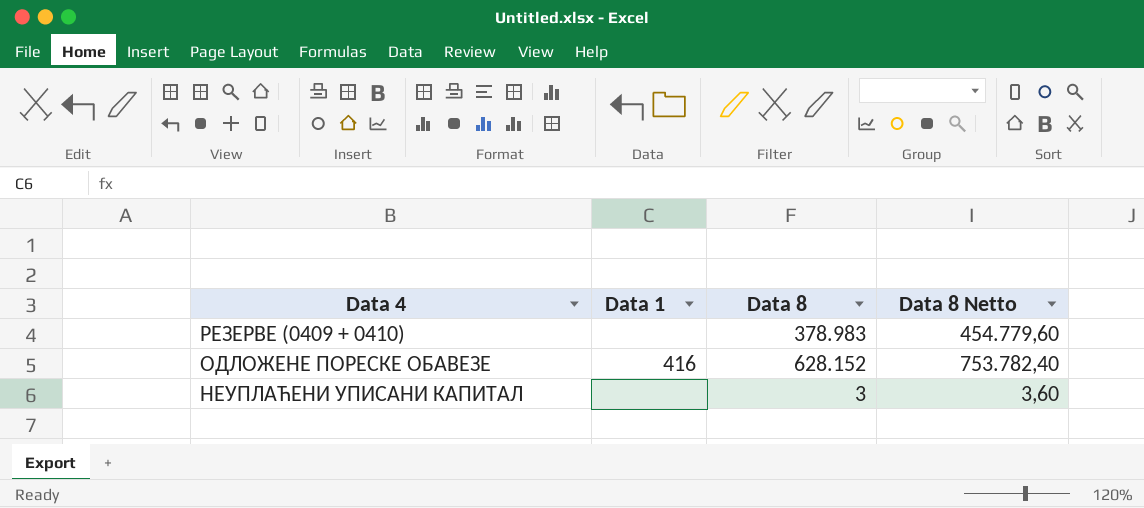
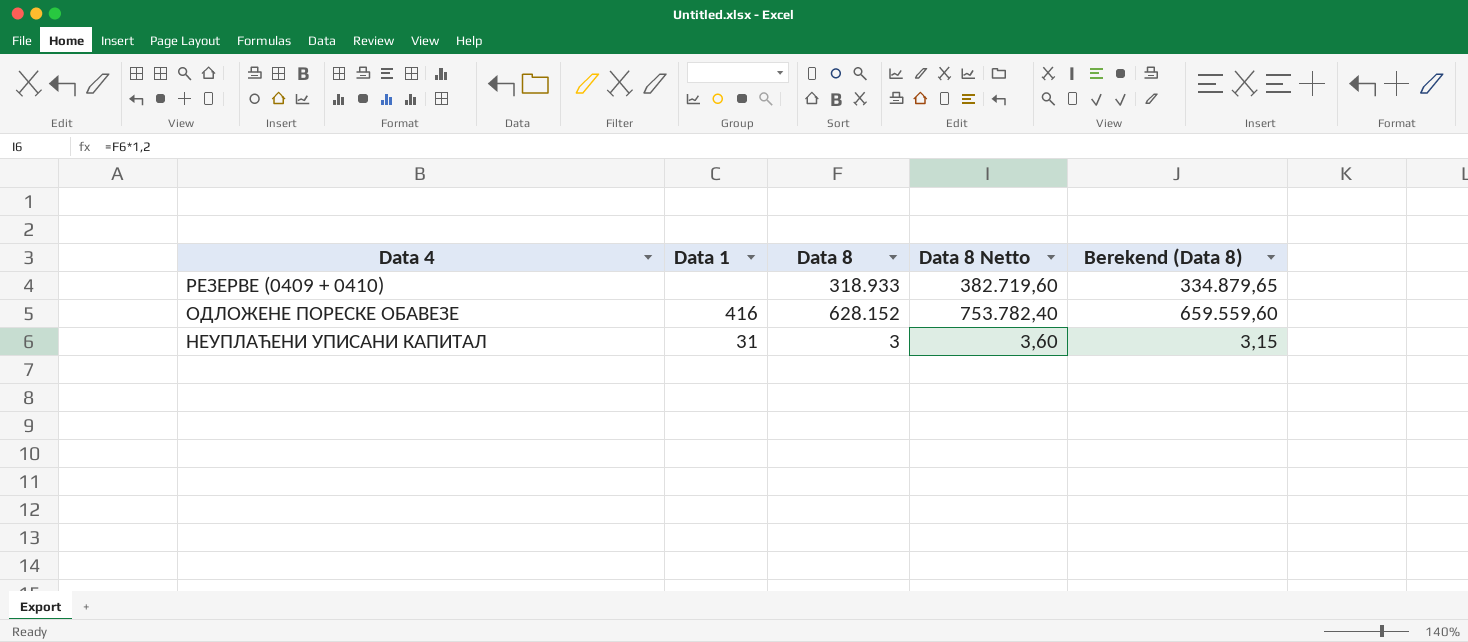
column Berekend (Data 8) | formula: none -> [Data 8] * 1,05
РЕЗЕРВЕ (0409 + 0410) | Data 8: 378.983 -> 318.933
РЕЗЕРВЕ (0409 + 0410) | Data 8 Netto: 454.779,60 -> 382.719,60
НЕУПЛАЋЕНИ УПИСАНИ КАПИТАЛ | Data 1: none -> 31

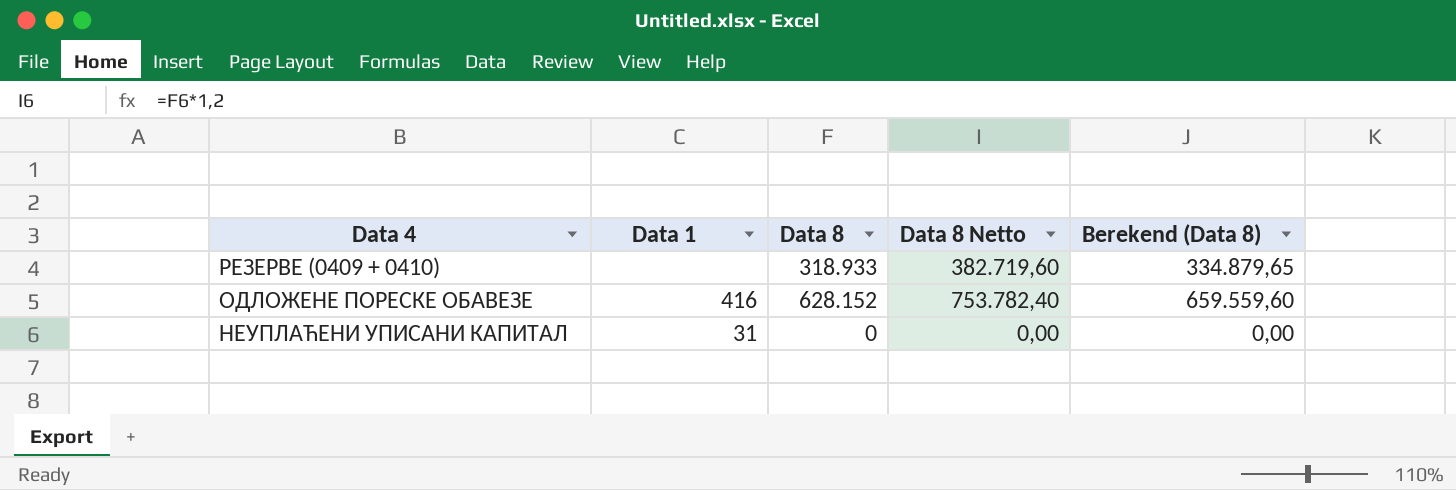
НЕУПЛАЋЕНИ УПИСАНИ КАПИТАЛ | Data 8: 3 -> 0
НЕУПЛАЋЕНИ УПИСАНИ КАПИТАЛ | Data 8 Netto: 3,60 -> 0,00
НЕУПЛАЋЕНИ УПИСАНИ КАПИТАЛ | Berekend (Data 8): 3,15 -> 0,00

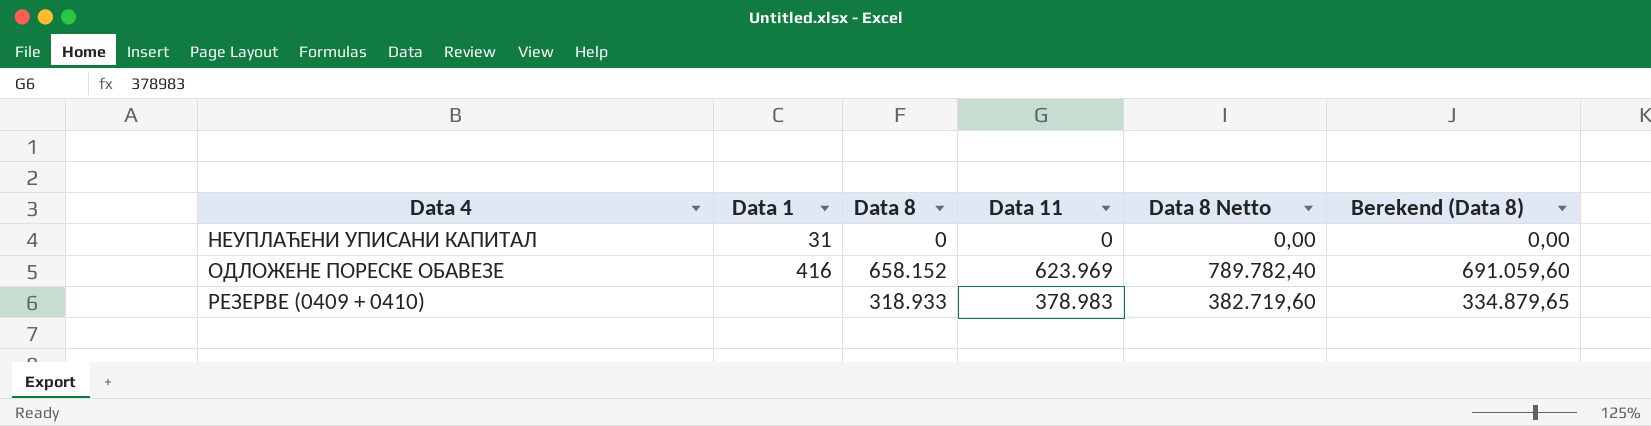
row order: Data 4 descending -> Data 4 ascending
column Data 11 | position: none -> 4
ОДЛОЖЕНЕ ПОРЕСКЕ ОБАВЕЗЕ | Data 8: 628.152 -> 658.152
ОДЛОЖЕНЕ ПОРЕСКЕ ОБАВЕЗЕ | Data 8 Netto: 753.782,40 -> 789.782,40
ОДЛОЖЕНЕ ПОРЕСКЕ ОБАВЕЗЕ | Berekend (Data 8): 659.559,60 -> 691.059,60

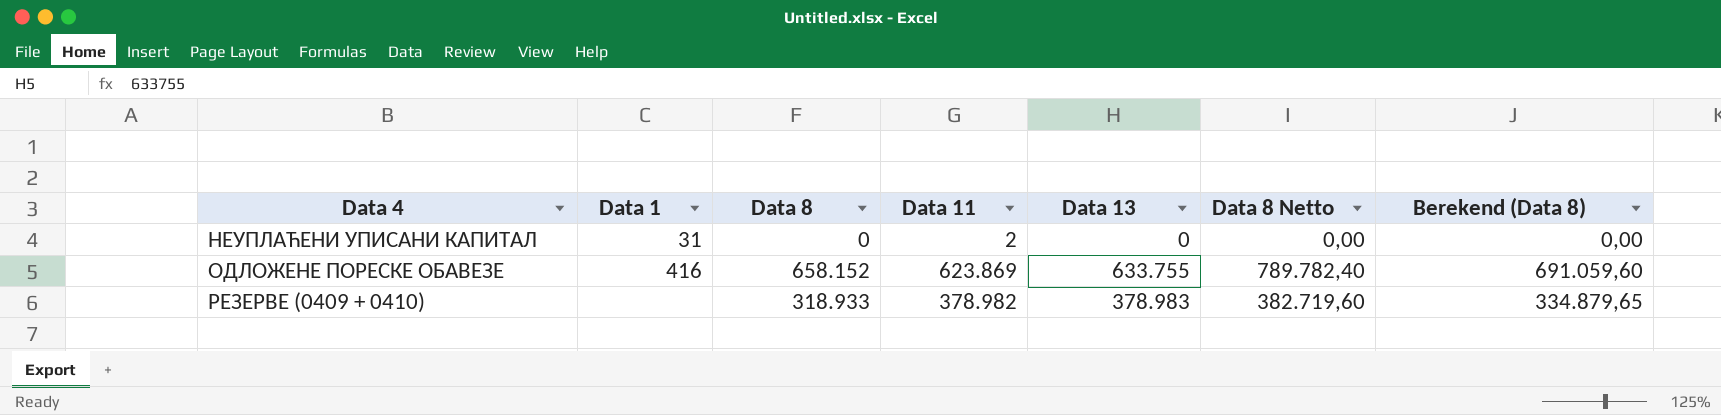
column Data 13 | position: none -> 5
НЕУПЛАЋЕНИ УПИСАНИ КАПИТАЛ | Data 11: 0 -> 2
ОДЛОЖЕНЕ ПОРЕСКЕ ОБАВЕЗЕ | Data 11: 623.969 -> 623.869
РЕЗЕРВЕ (0409 + 0410) | Data 11: 378.983 -> 378.982

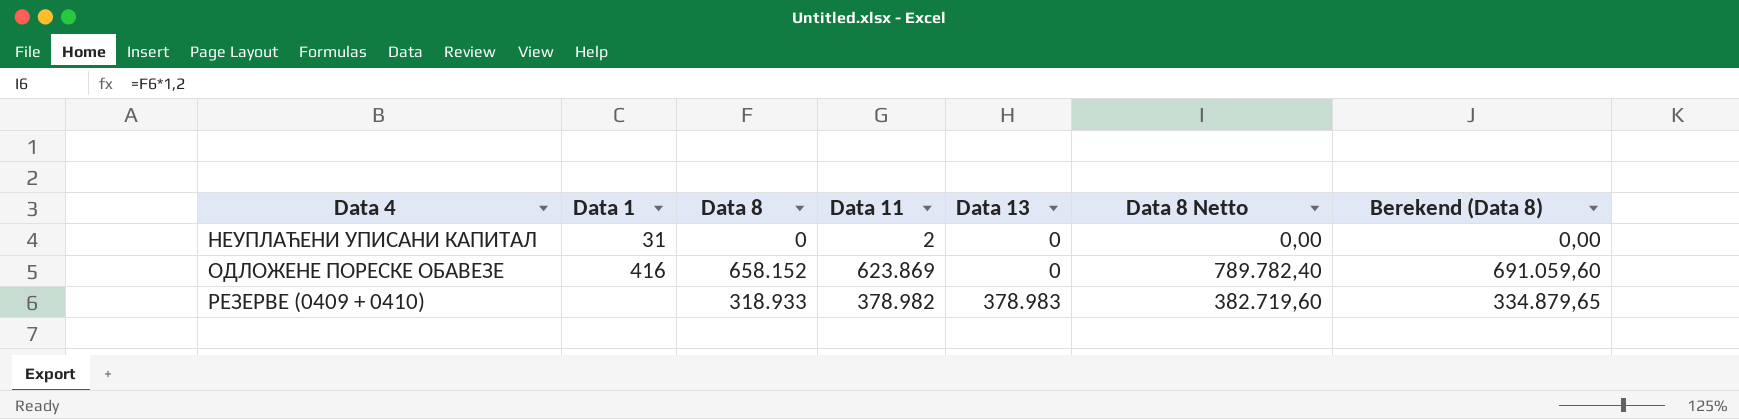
ОДЛОЖЕНЕ ПОРЕСКЕ ОБАВЕЗЕ | Data 13: 633.755 -> 0

